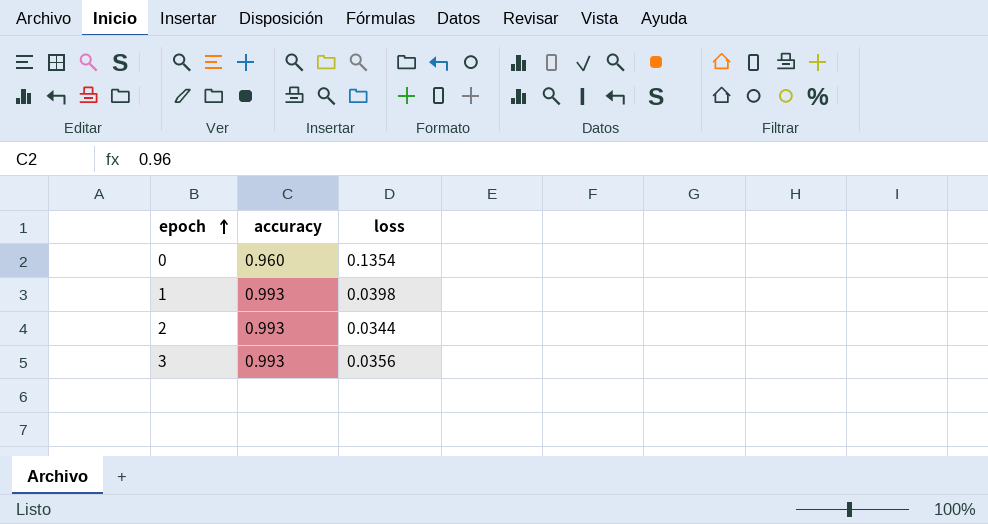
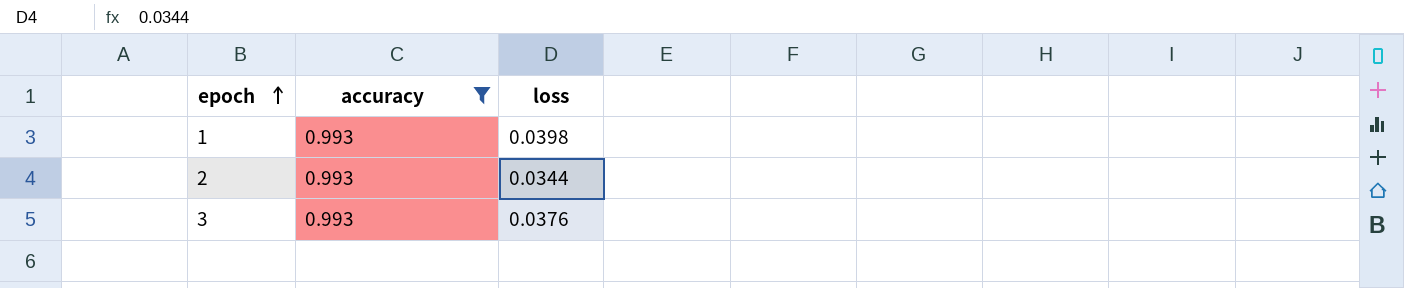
filter: none -> accuracy = 0.993
3 | loss: 0.0356 -> 0.0376

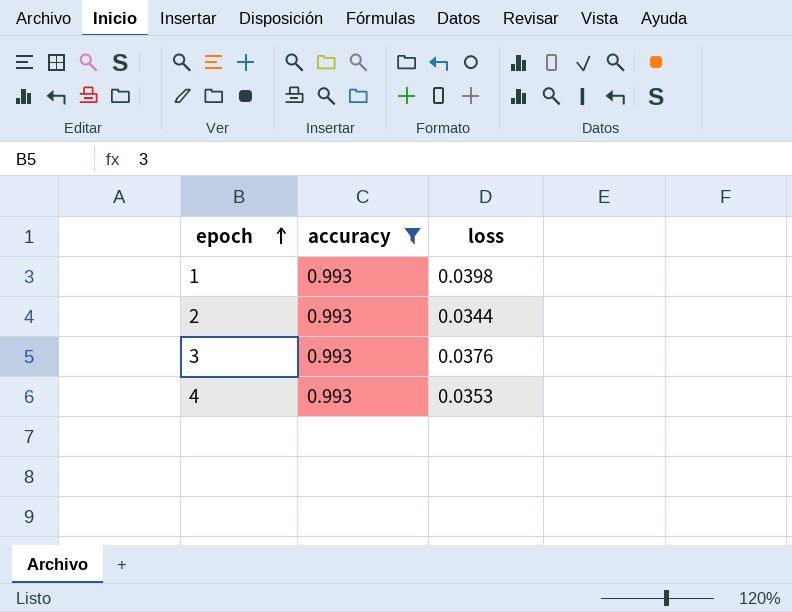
row 4: none -> 0.993 | 0.0353

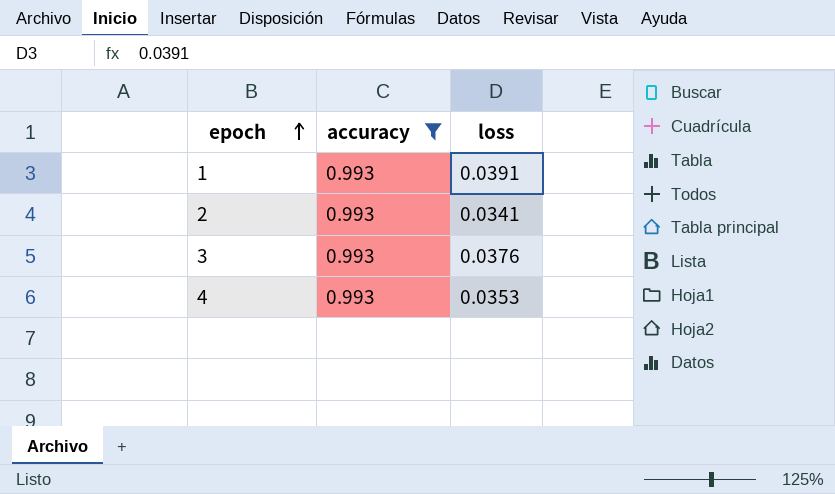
1 | loss: 0.0398 -> 0.0391
2 | loss: 0.0344 -> 0.0341

